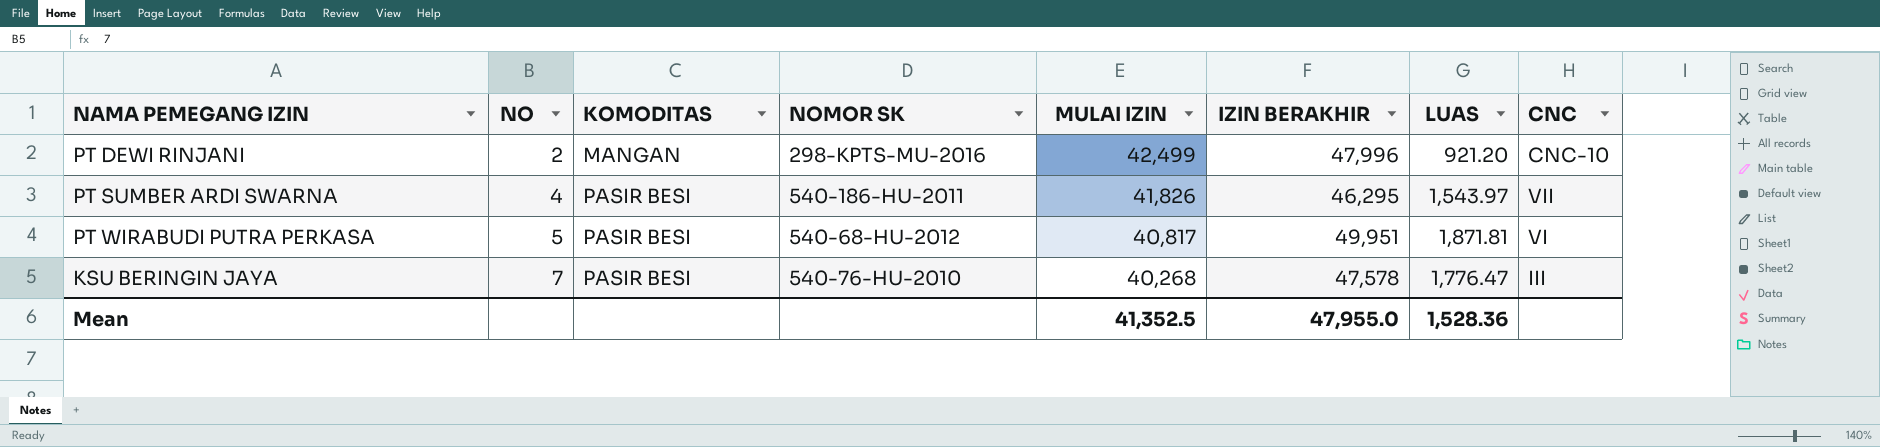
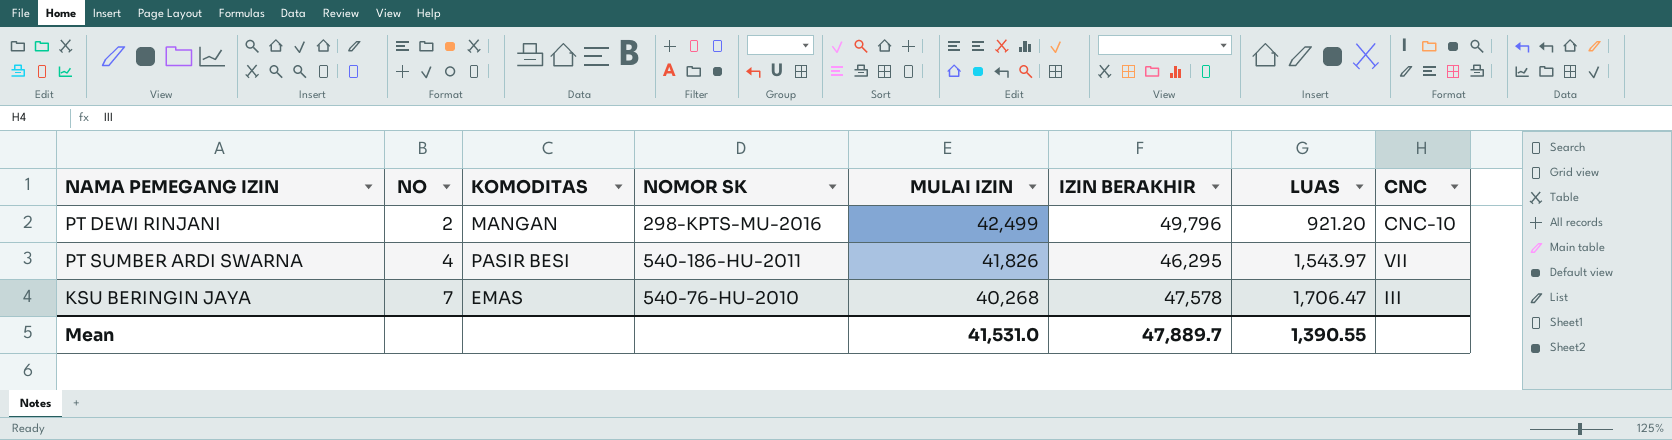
row PT WIRABUDI PUTRA PERKASA: 5 | PASIR BESI | 540-68-HU-2012 | 40,817 | 49,951 | 1,871.81 | VI -> none
PT DEWI RINJANI | IZIN BERAKHIR: 47,996 -> 49,796
KSU BERINGIN JAYA | KOMODITAS: PASIR BESI -> EMAS
KSU BERINGIN JAYA | LUAS: 1,776.47 -> 1,706.47
Mean | MULAI IZIN: 41,352.5 -> 41,531.0
Mean | IZIN BERAKHIR: 47,955.0 -> 47,889.7
Mean | LUAS: 1,528.36 -> 1,390.55

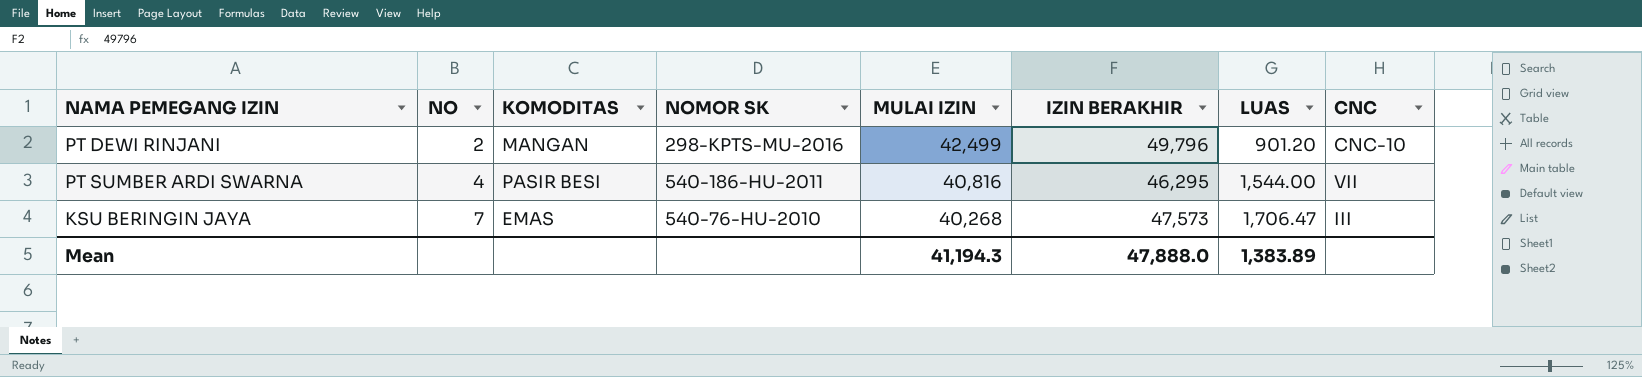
PT DEWI RINJANI | LUAS: 921.20 -> 901.20
PT SUMBER ARDI SWARNA | MULAI IZIN: 41,826 -> 40,816
PT SUMBER ARDI SWARNA | LUAS: 1,543.97 -> 1,544.00
KSU BERINGIN JAYA | IZIN BERAKHIR: 47,578 -> 47,573
Mean | MULAI IZIN: 41,531.0 -> 41,194.3
Mean | IZIN BERAKHIR: 47,889.7 -> 47,888.0
Mean | LUAS: 1,390.55 -> 1,383.89

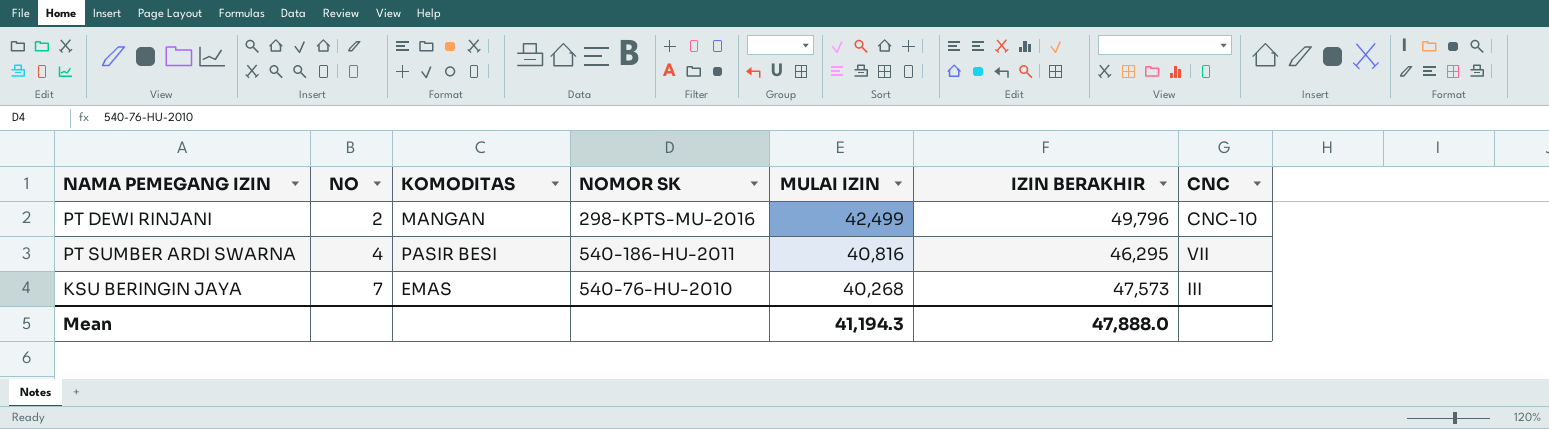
column LUAS | position: 7 -> none

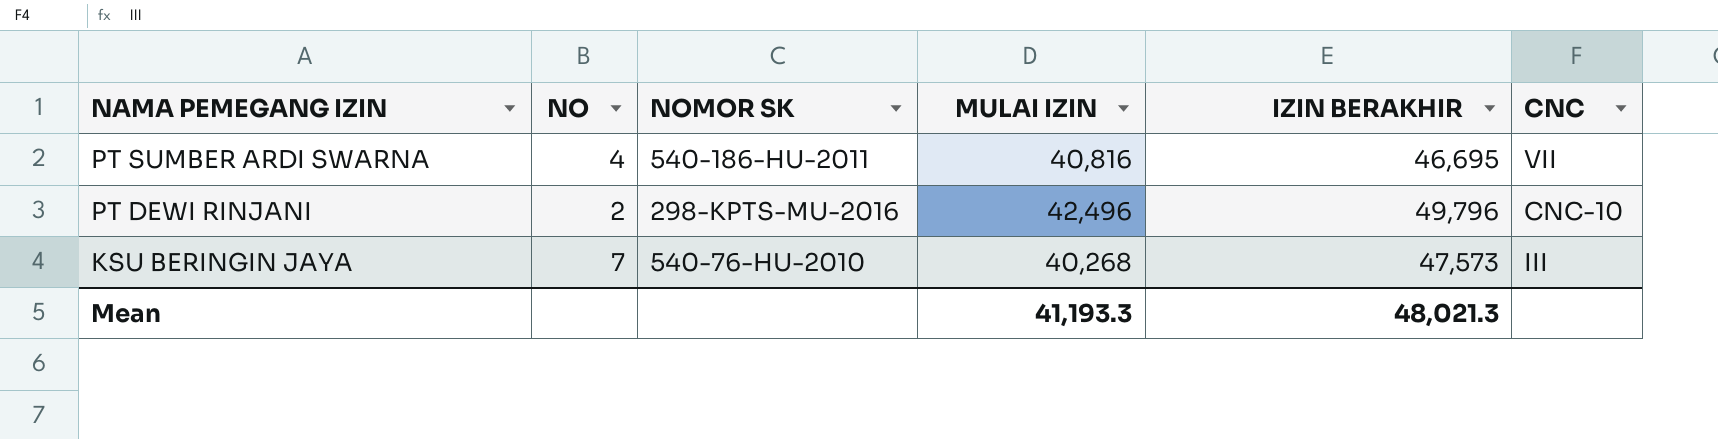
row order: NO ascending -> NAMA PEMEGANG IZIN descending
column KOMODITAS | position: 3 -> none
PT SUMBER ARDI SWARNA | IZIN BERAKHIR: 46,295 -> 46,695
PT DEWI RINJANI | MULAI IZIN: 42,499 -> 42,496
Mean | MULAI IZIN: 41,194.3 -> 41,193.3
Mean | IZIN BERAKHIR: 47,888.0 -> 48,021.3

